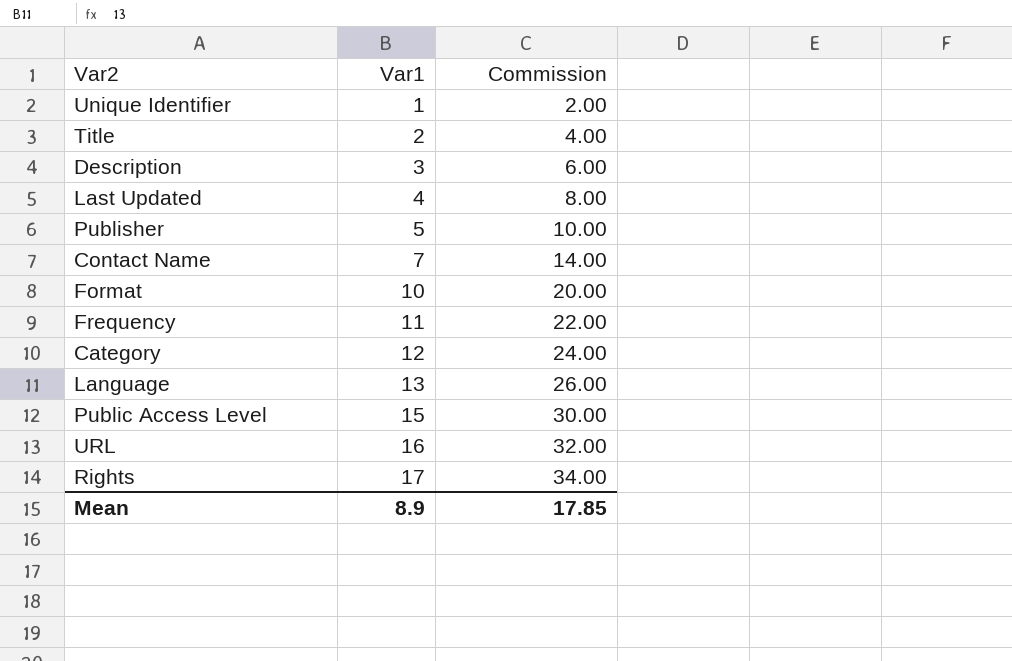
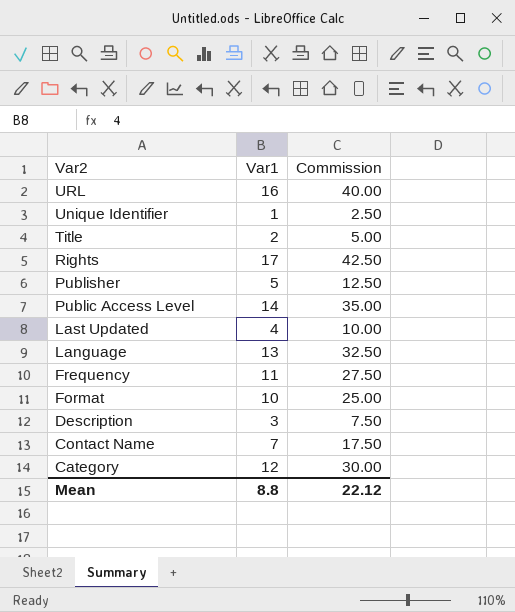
row order: Var1 ascending -> Var2 descending
column Commission | formula: [Var1] * 2 -> [Var1] * 2.5
Public Access Level | Var1: 15 -> 14
Mean | Var1: 8.9 -> 8.8
Mean | Commission: 17.85 -> 22.12

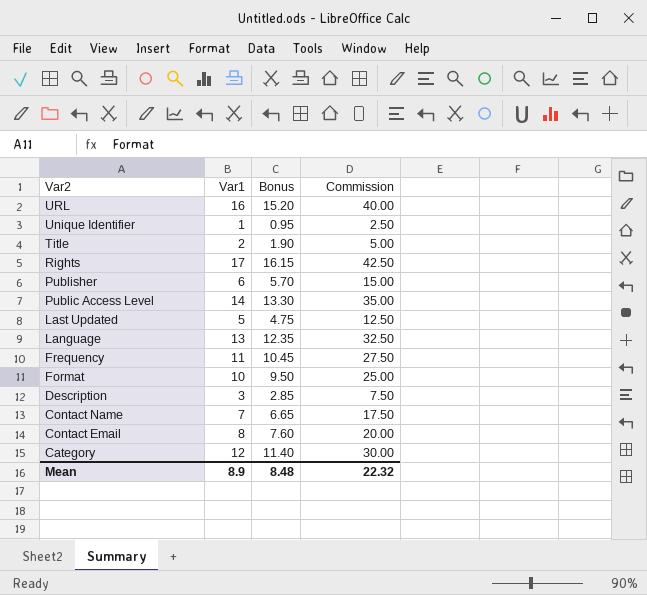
column Bonus | formula: none -> [Var1] * 0.95
Publisher | Var1: 5 -> 6
Publisher | Commission: 12.50 -> 15.00
Last Updated | Var1: 4 -> 5
Last Updated | Commission: 10.00 -> 12.50
row Contact Email: none -> 8 | 7.60 | 20.00
Mean | Var1: 8.8 -> 8.9
Mean | Commission: 22.12 -> 22.32

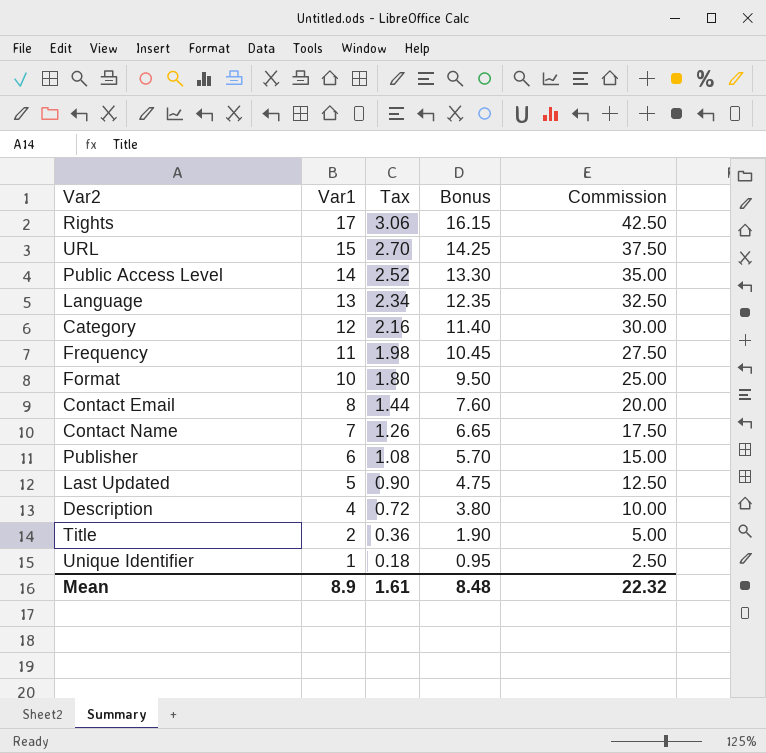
row order: Var2 descending -> Var1 descending
column Tax | formula: none -> [Var1] * 0.18
URL | Var1: 16 -> 15
URL | Bonus: 15.20 -> 14.25
URL | Commission: 40.00 -> 37.50
Description | Var1: 3 -> 4
Description | Bonus: 2.85 -> 3.80
Description | Commission: 7.50 -> 10.00

